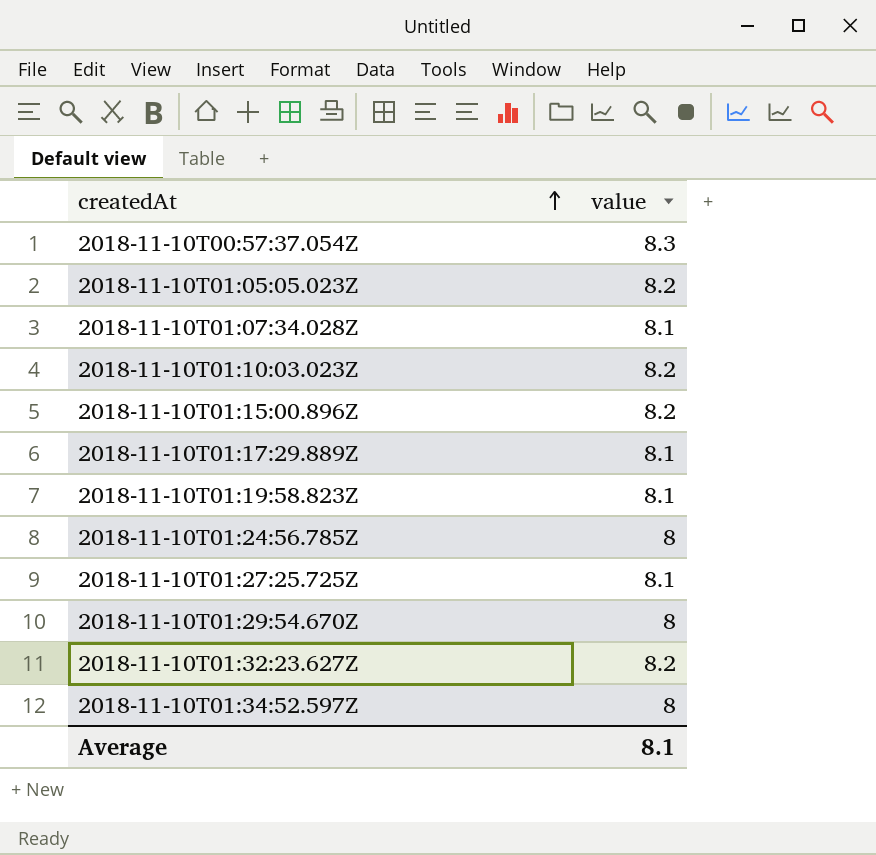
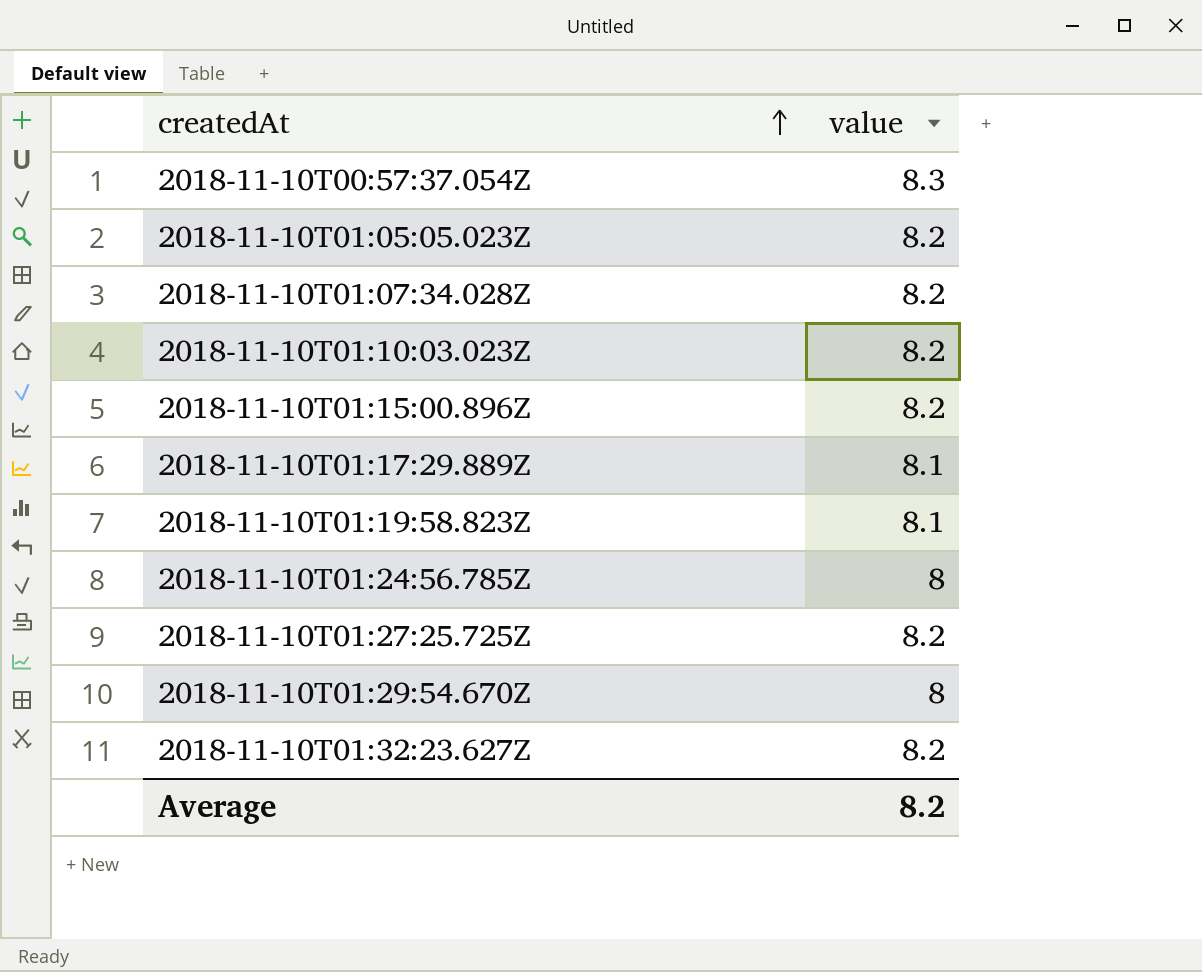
row 2018-11-10T01:34:52.597Z: 8 -> none
2018-11-10T01:07:34.028Z | value: 8.1 -> 8.2
2018-11-10T01:27:25.725Z | value: 8.1 -> 8.2
Average | value: 8.1 -> 8.2

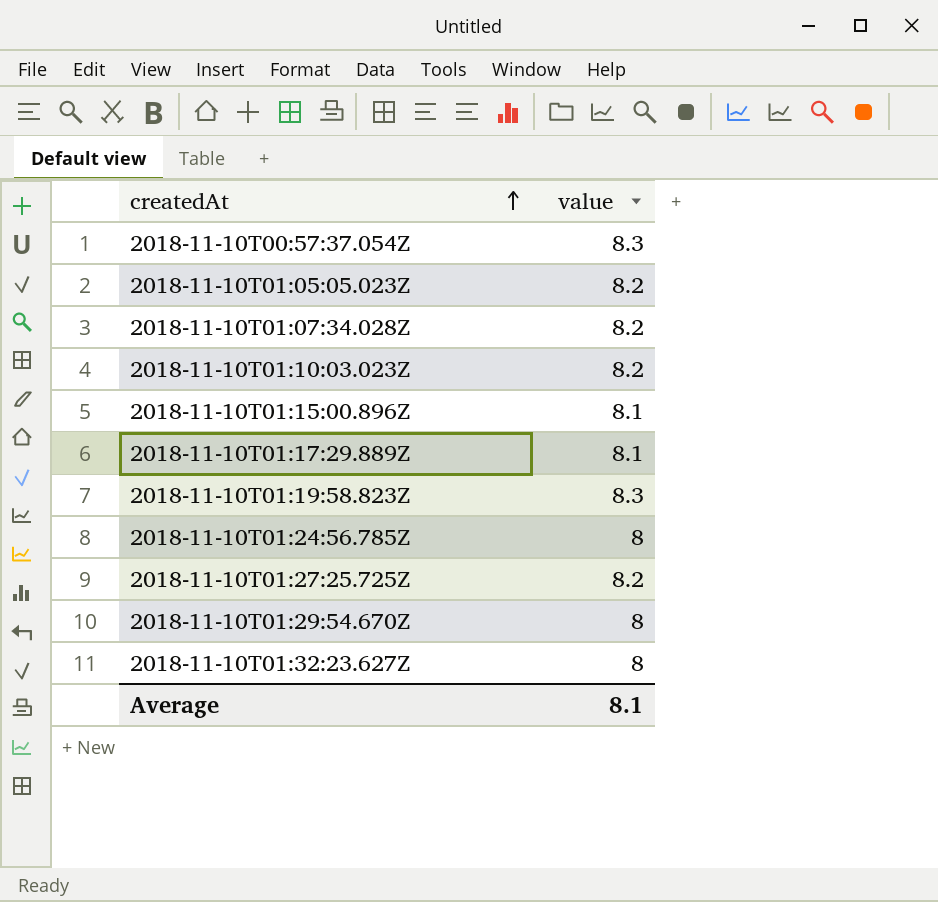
2018-11-10T01:15:00.896Z | value: 8.2 -> 8.1
2018-11-10T01:19:58.823Z | value: 8.1 -> 8.3
2018-11-10T01:32:23.627Z | value: 8.2 -> 8
Average | value: 8.2 -> 8.1

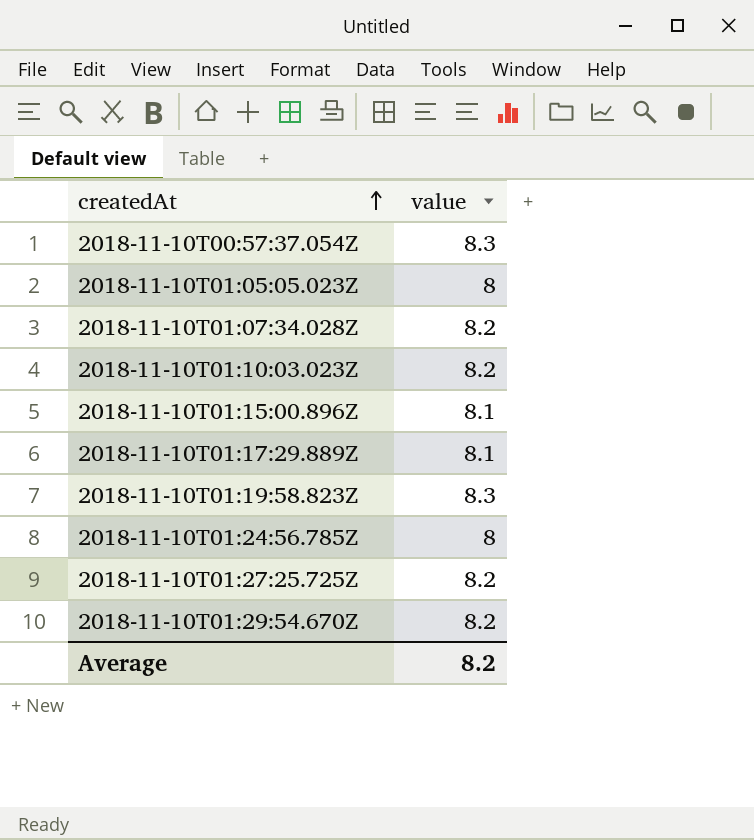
row 2018-11-10T01:32:23.627Z: 8 -> none
2018-11-10T01:05:05.023Z | value: 8.2 -> 8
2018-11-10T01:29:54.670Z | value: 8 -> 8.2
Average | value: 8.1 -> 8.2

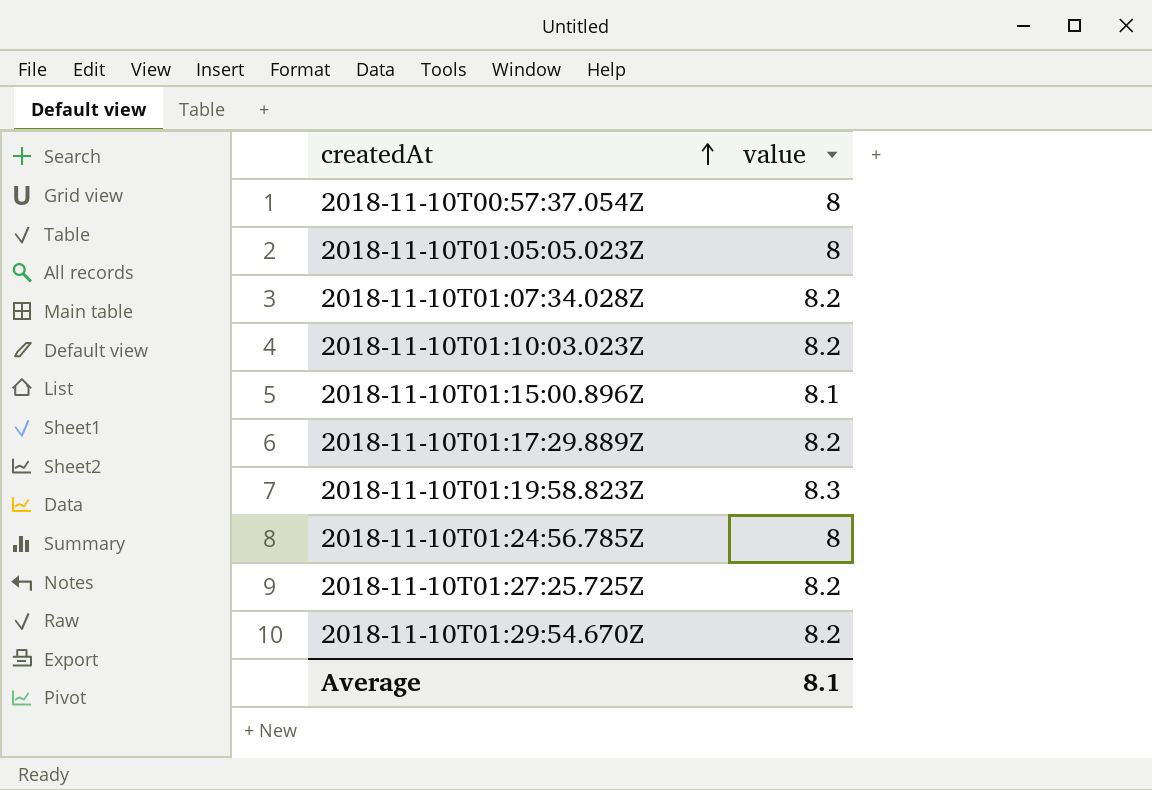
2018-11-10T00:57:37.054Z | value: 8.3 -> 8
2018-11-10T01:17:29.889Z | value: 8.1 -> 8.2
Average | value: 8.2 -> 8.1

